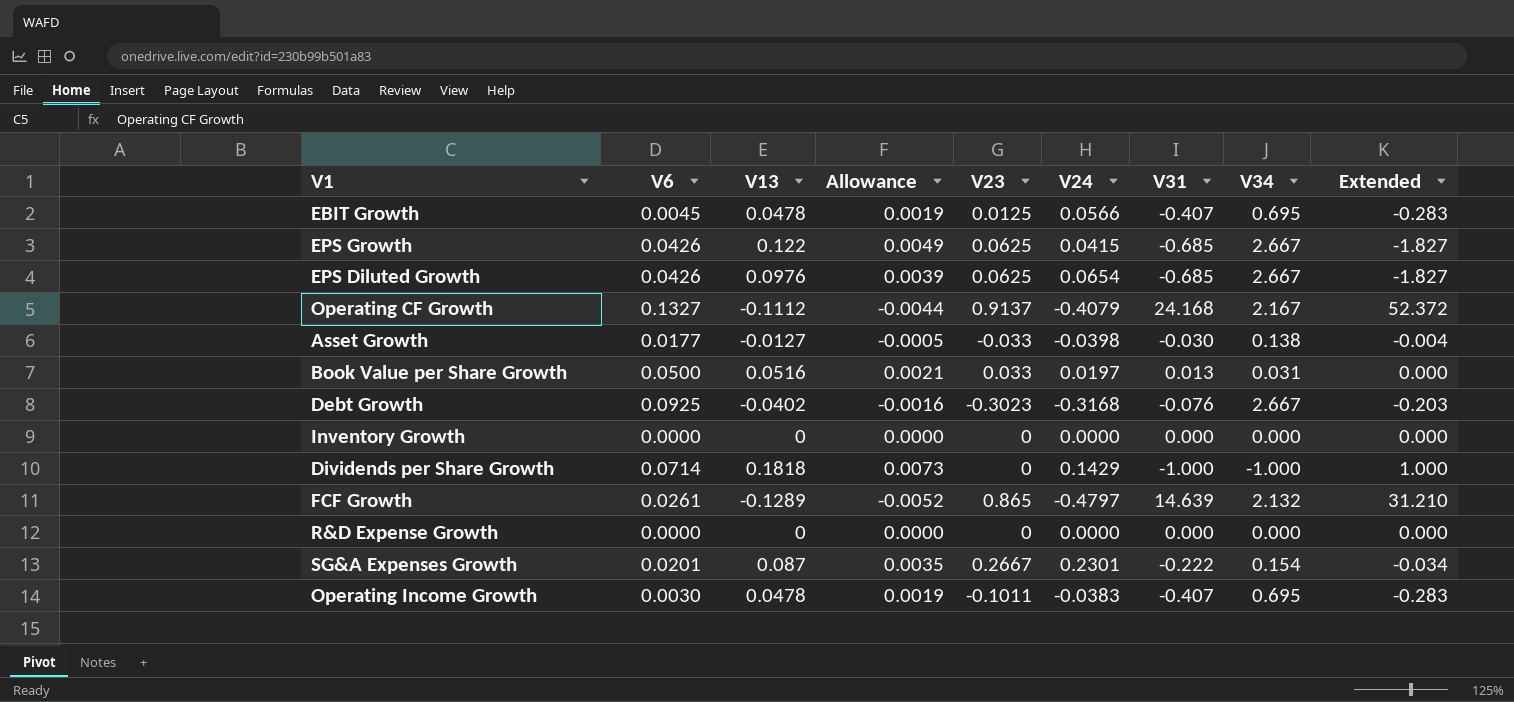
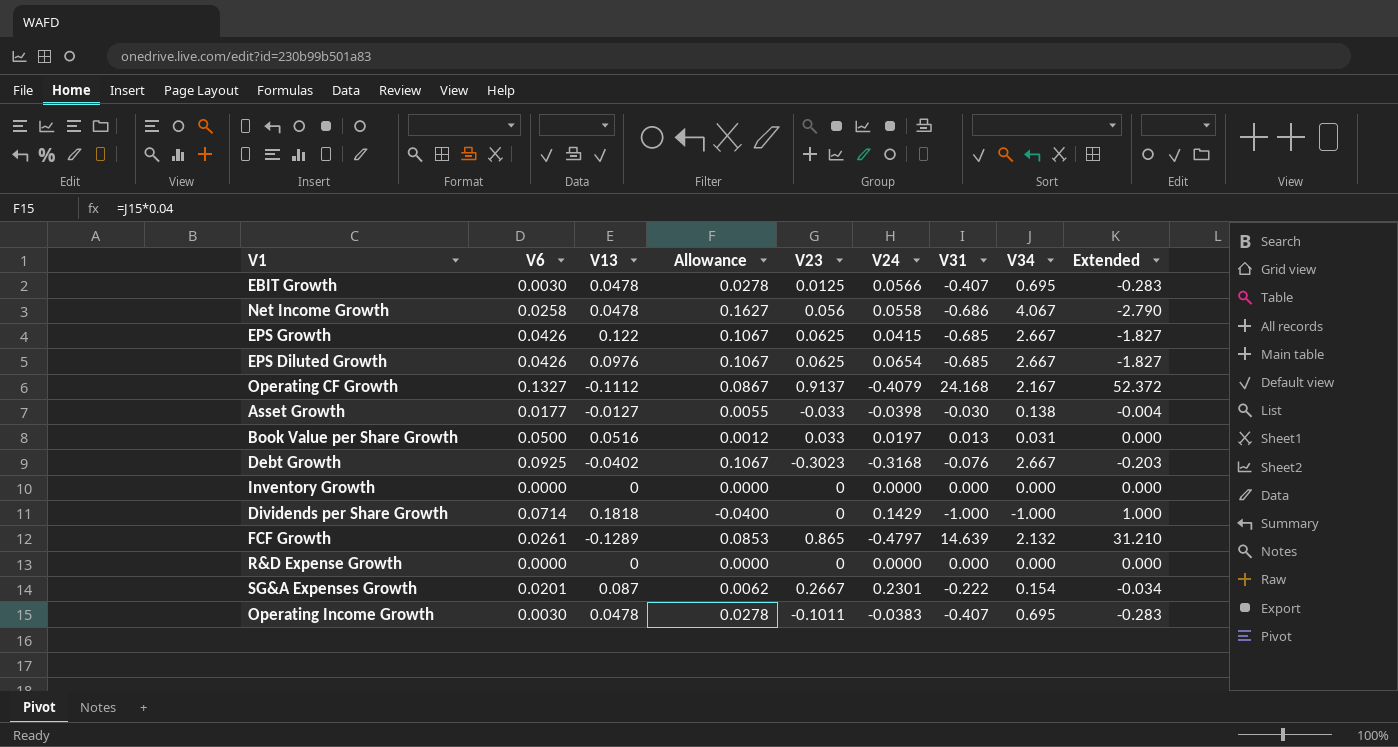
column Allowance | formula: [V13] * 0.04 -> [V34] * 0.04
EBIT Growth | V6: 0.0045 -> 0.0030
row Net Income Growth: none -> 0.0258 | 0.0478 | 0.1627 | 0.056 | 0.0558 | -0.686 | 4.067 | -2.790

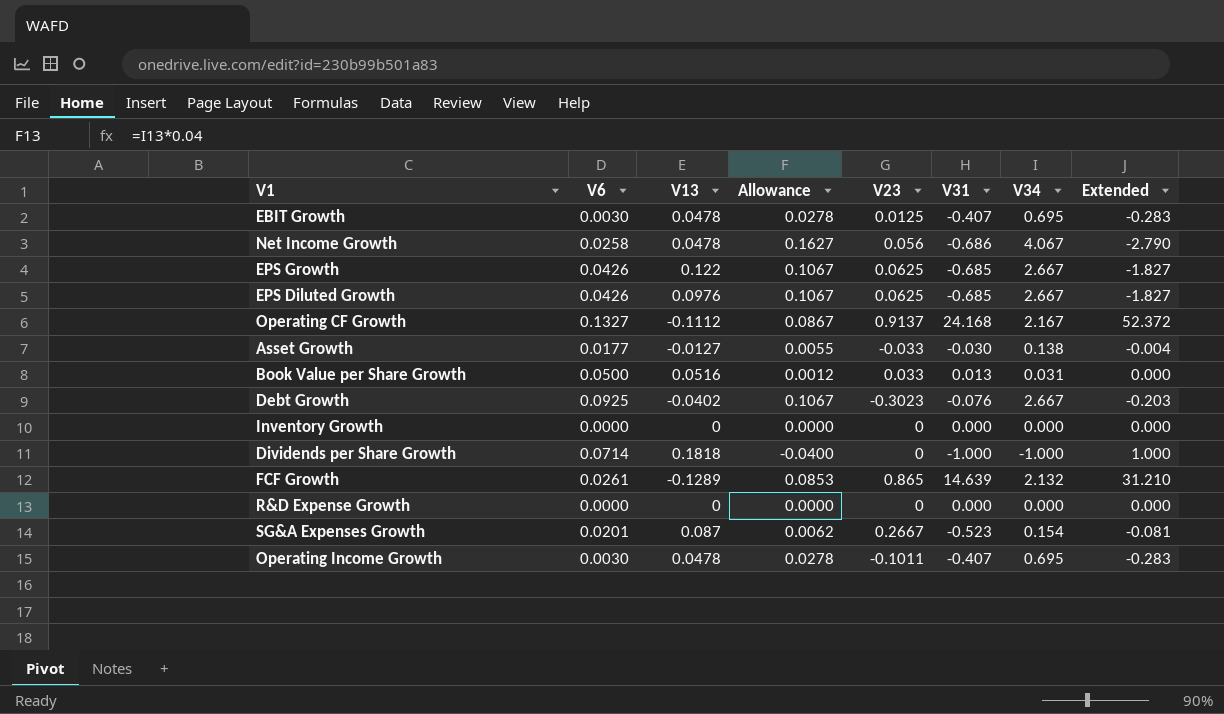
column V24 | position: 6 -> none
SG&A Expenses Growth | V31: -0.222 -> -0.523
SG&A Expenses Growth | Extended: -0.034 -> -0.081

